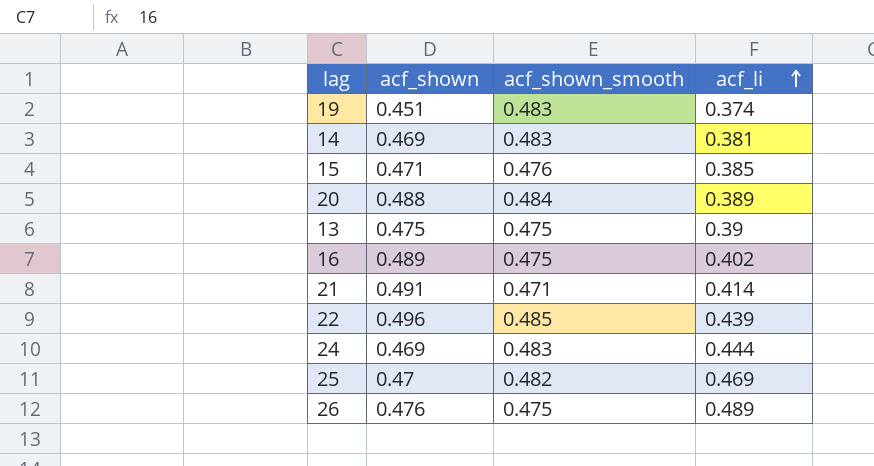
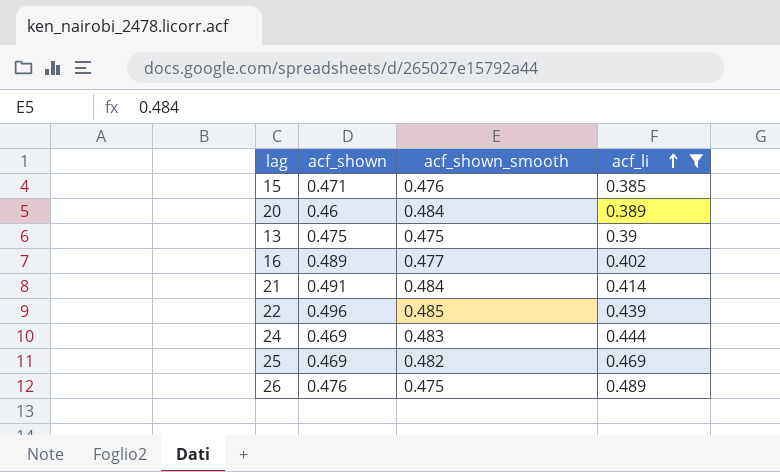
filter: none -> acf_li >= 0.385
20 | acf_shown: 0.488 -> 0.46
16 | acf_shown_smooth: 0.475 -> 0.477
21 | acf_shown_smooth: 0.471 -> 0.484
25 | acf_shown: 0.47 -> 0.469

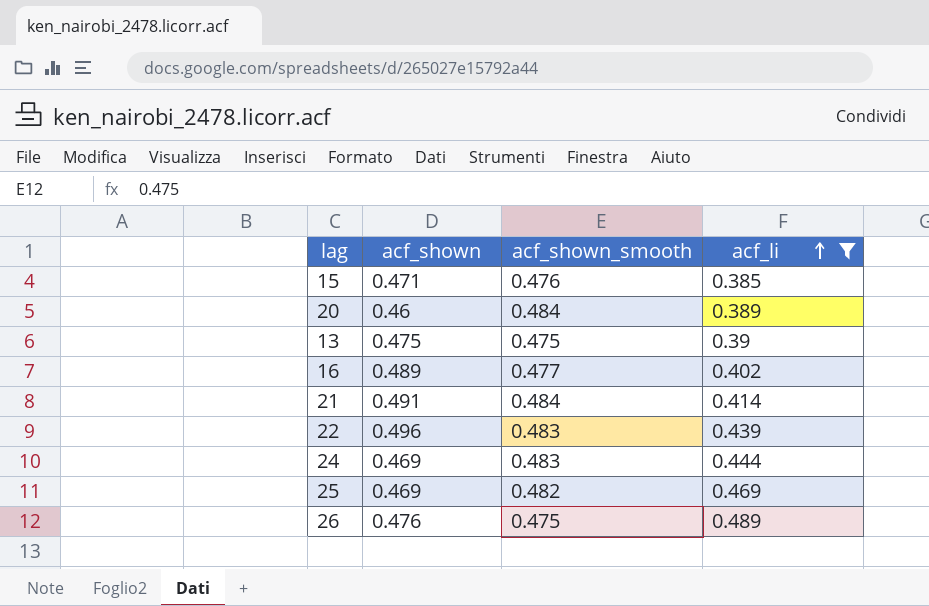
22 | acf_shown_smooth: 0.485 -> 0.483

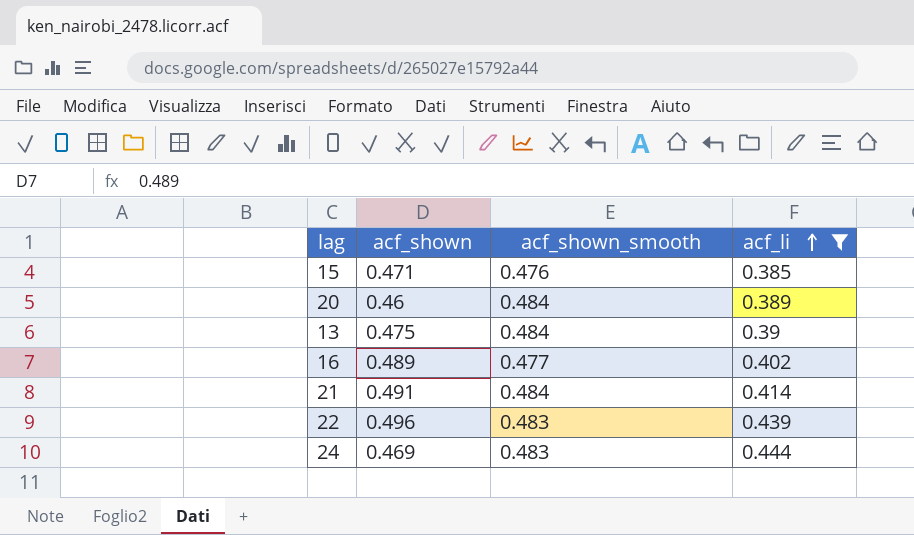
row 25: 0.469 | 0.482 | 0.469 -> none
row 26: 0.476 | 0.475 | 0.489 -> none
13 | acf_shown_smooth: 0.475 -> 0.484

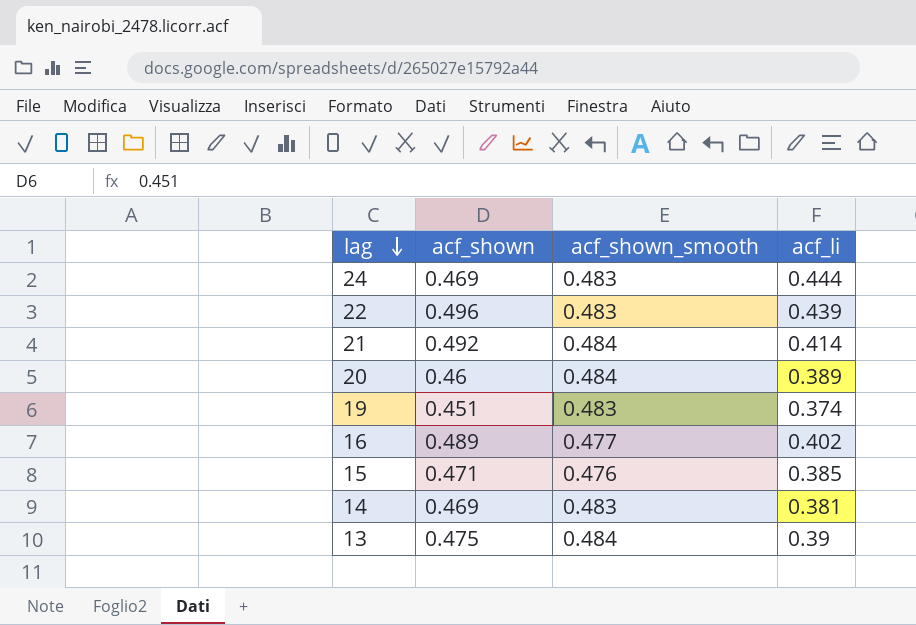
filter: acf_li >= 0.385 -> none
row order: acf_li ascending -> lag descending
21 | acf_shown: 0.491 -> 0.492

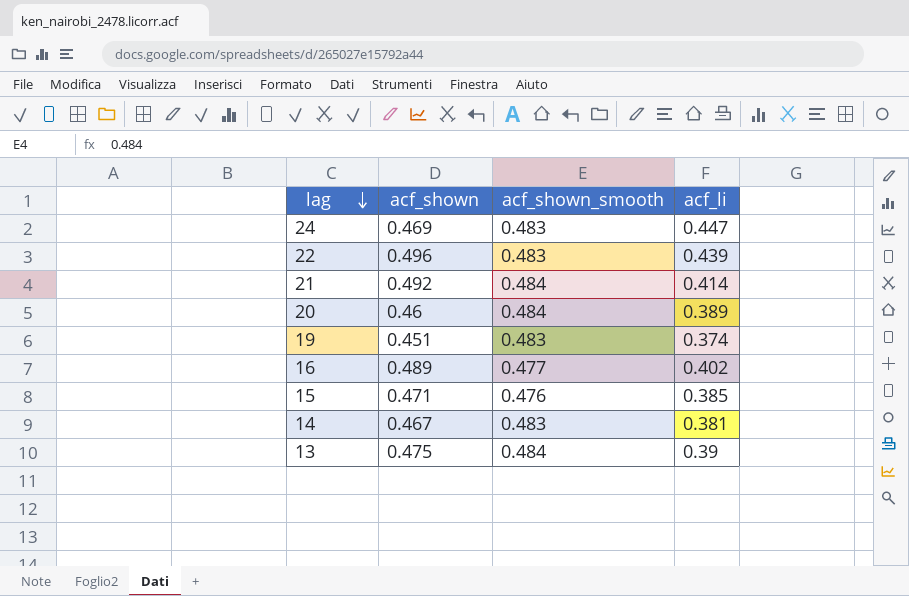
24 | acf_li: 0.444 -> 0.447
14 | acf_shown: 0.469 -> 0.467

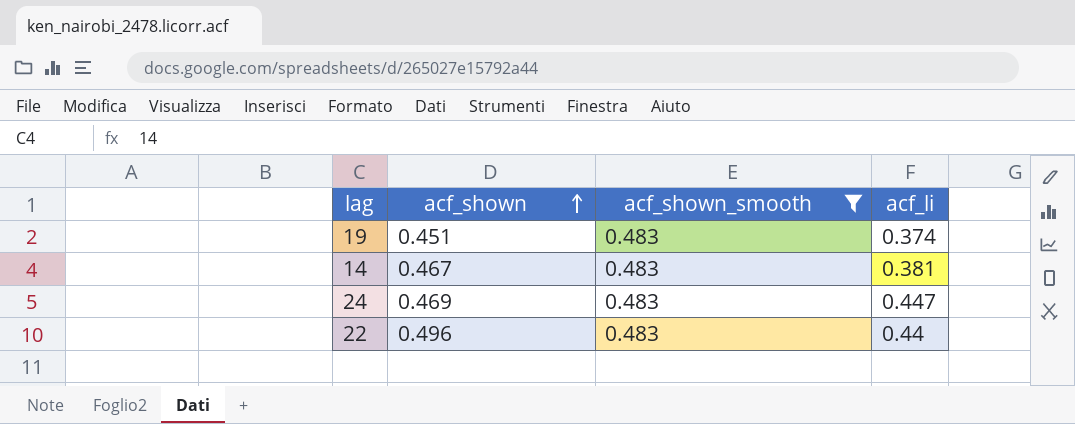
filter: none -> acf_shown_smooth = 0.483
row order: lag descending -> acf_shown ascending
22 | acf_li: 0.439 -> 0.44

